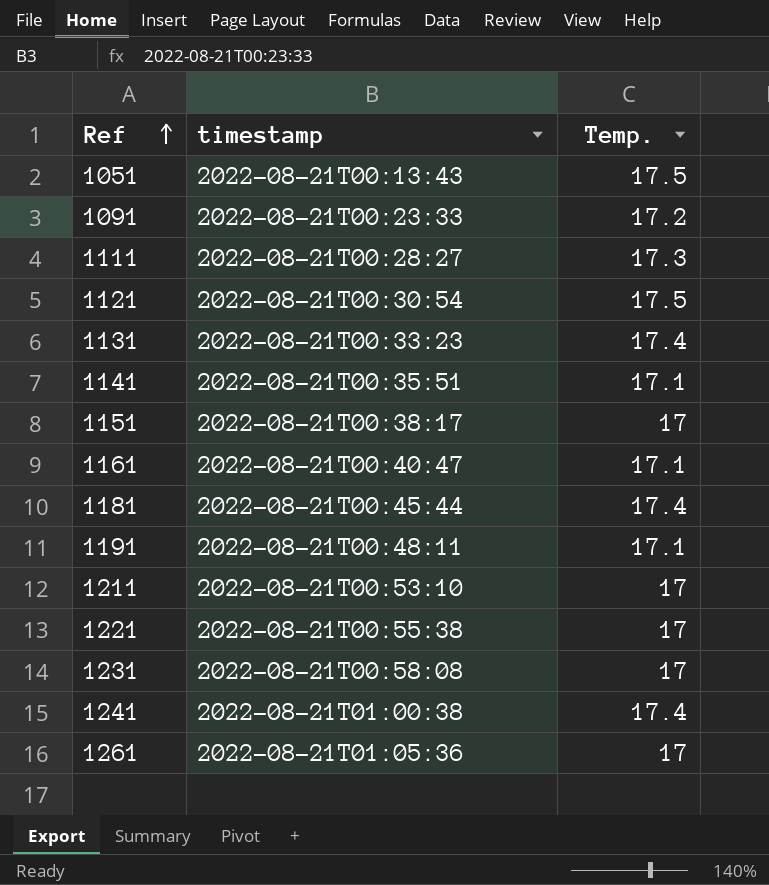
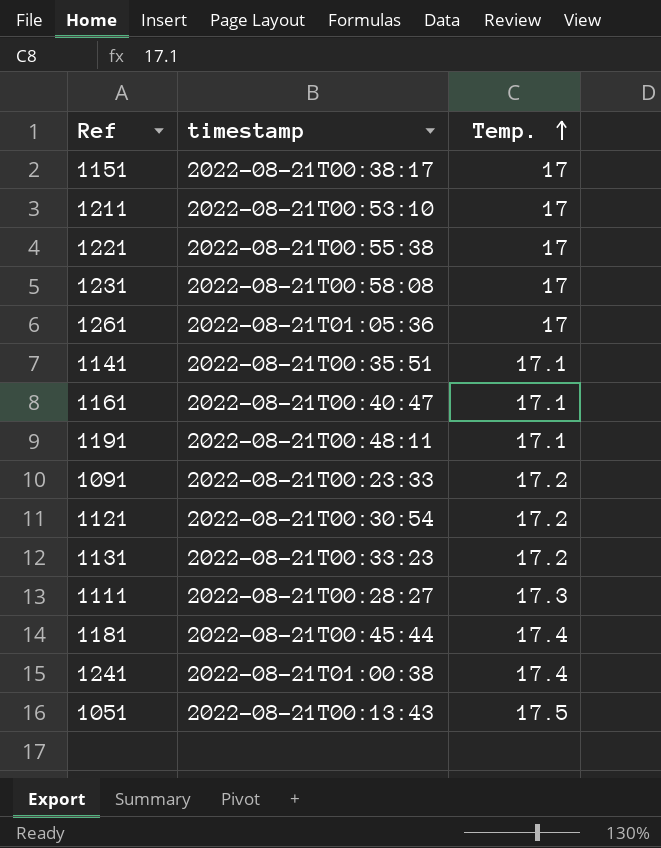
row order: Ref ascending -> Temp. ascending
1121 | Temp.: 17.5 -> 17.2
1131 | Temp.: 17.4 -> 17.2

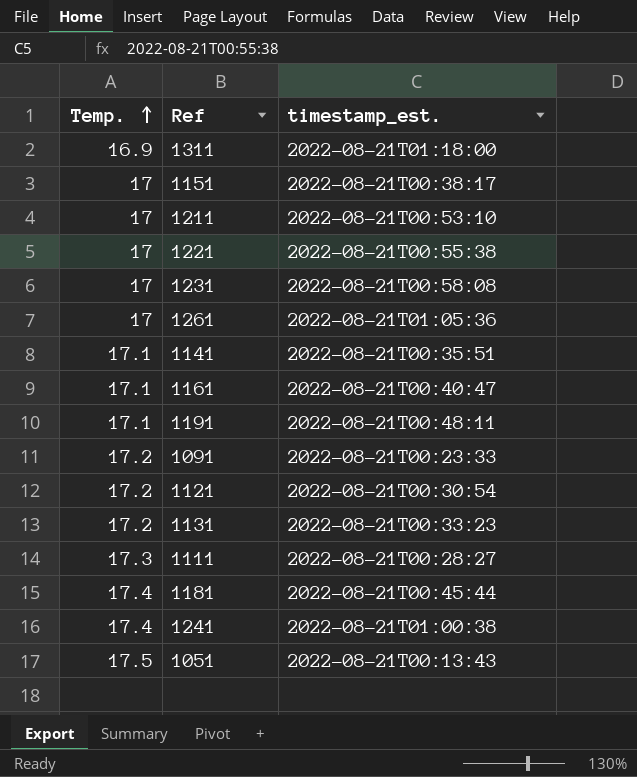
column Temp. | position: 3 -> 1
column name: timestamp -> timestamp_est.
row 1311: none -> 16.9 | 2022-08-21T01:18:00

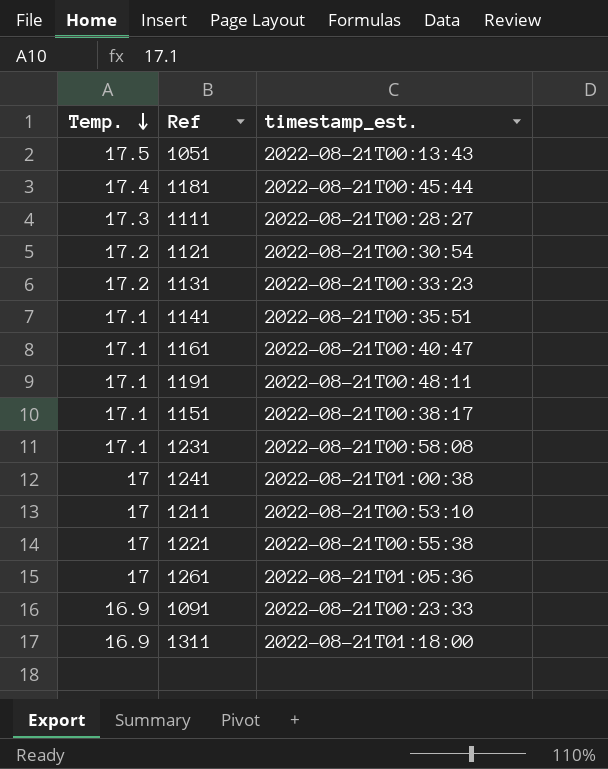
row order: Temp. ascending -> Temp. descending
1151 | Temp.: 17 -> 17.1
1231 | Temp.: 17 -> 17.1
1241 | Temp.: 17.4 -> 17
1091 | Temp.: 17.2 -> 16.9

